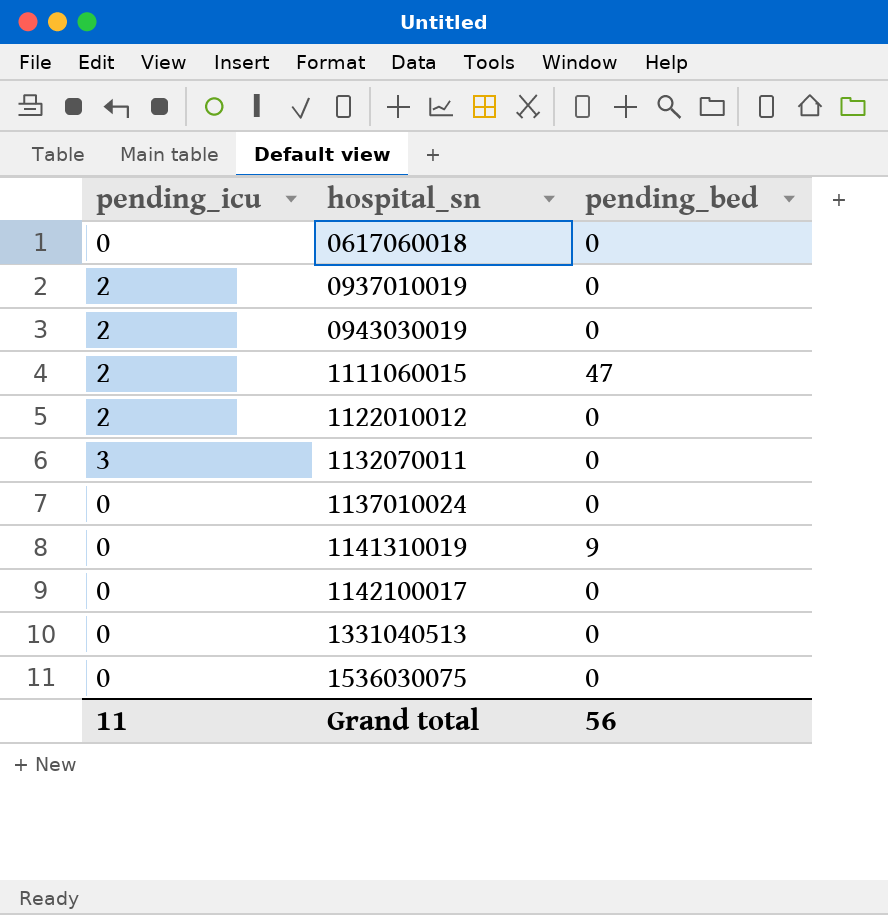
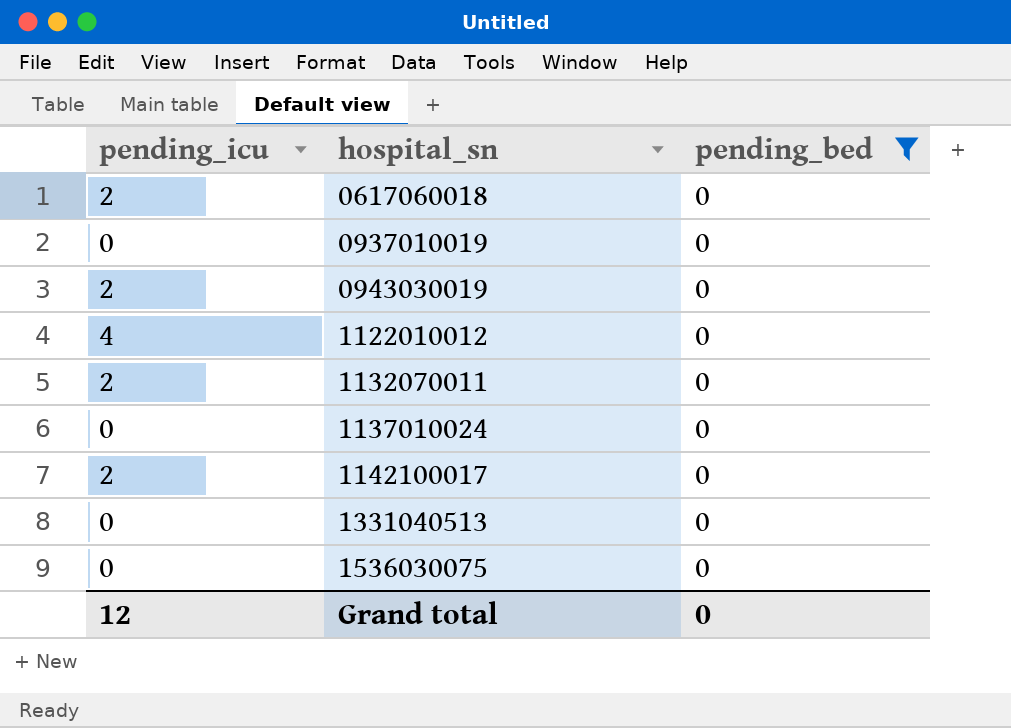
filter: none -> pending_bed = 0
0617060018 | pending_icu: 0 -> 2
0937010019 | pending_icu: 2 -> 0
1122010012 | pending_icu: 2 -> 4
1132070011 | pending_icu: 3 -> 2
1142100017 | pending_icu: 0 -> 2
Grand total | pending_icu: 11 -> 12
Grand total | pending_bed: 56 -> 0

